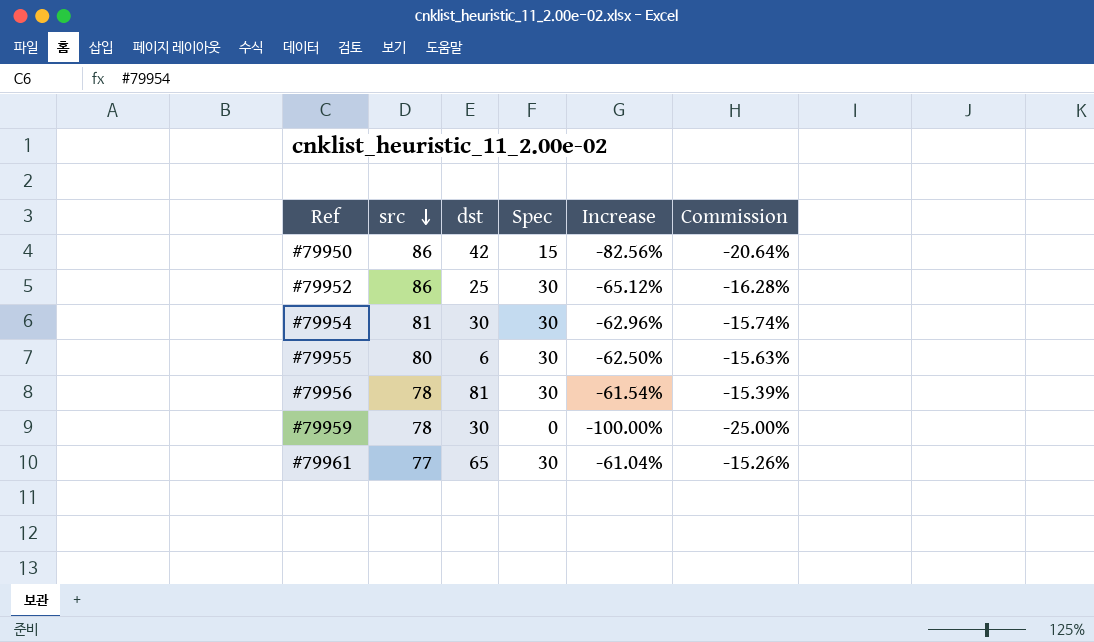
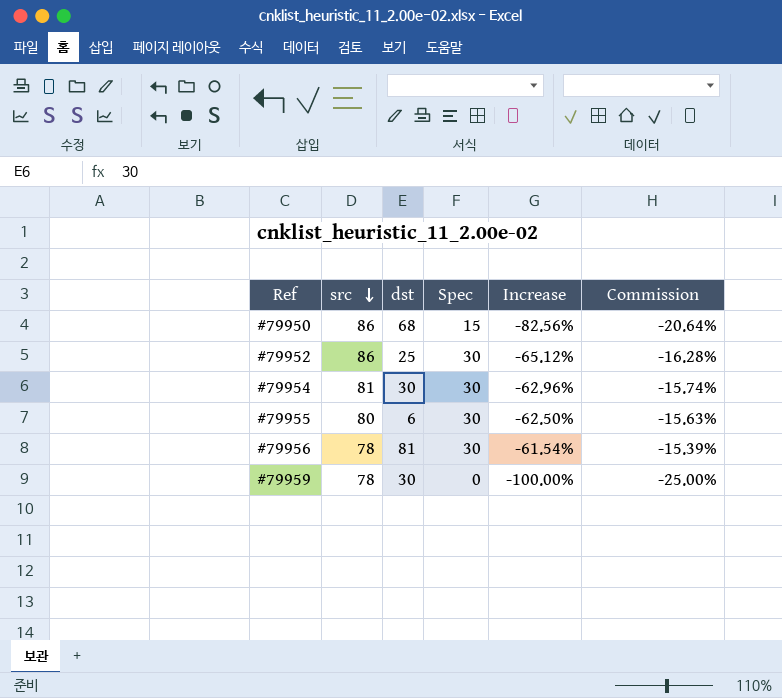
row #79961: 77 | 65 | 30 | -61.04% | -15.26% -> none
#79950 | dst: 42 -> 68

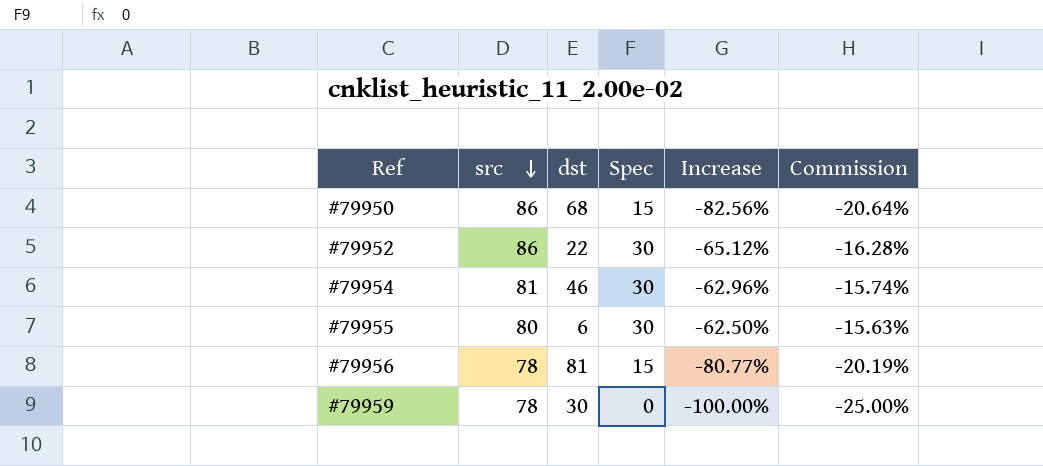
#79952 | dst: 25 -> 22
#79954 | dst: 30 -> 46
#79956 | Spec: 30 -> 15
#79956 | Increase: -61.54% -> -80.77%
#79956 | Commission: -15.39% -> -20.19%

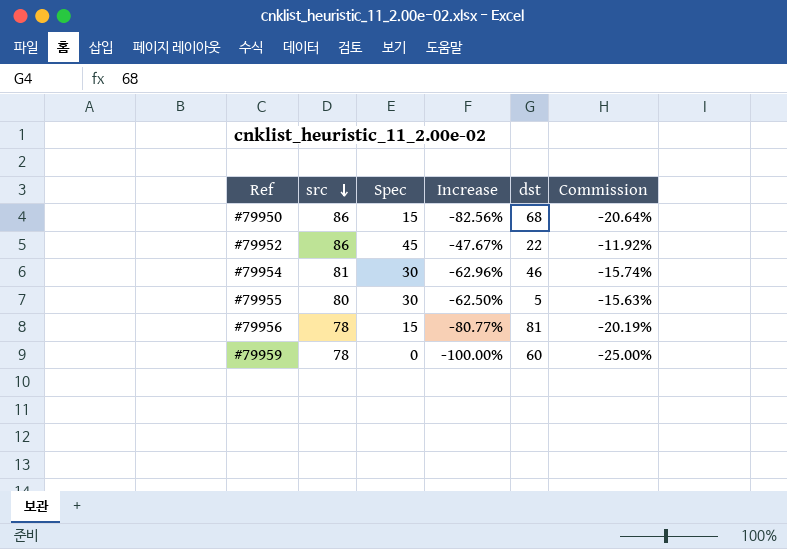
column dst | position: 3 -> 5
#79952 | Spec: 30 -> 45
#79952 | Increase: -65.12% -> -47.67%
#79952 | Commission: -16.28% -> -11.92%
#79955 | dst: 6 -> 5
#79959 | dst: 30 -> 60

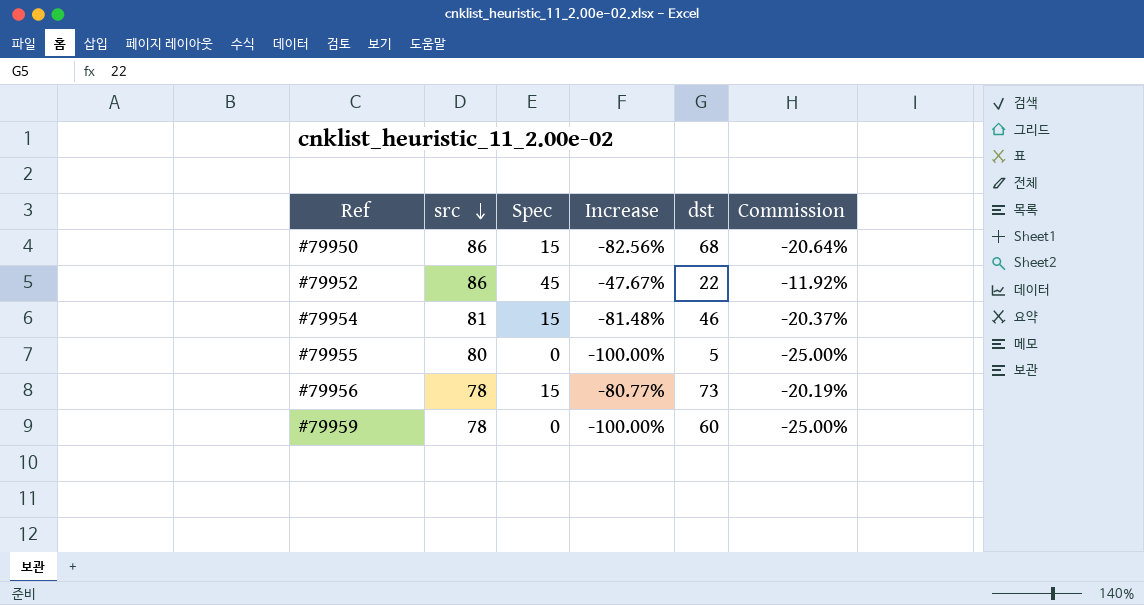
#79954 | Spec: 30 -> 15
#79954 | Increase: -62.96% -> -81.48%
#79954 | Commission: -15.74% -> -20.37%
#79955 | Spec: 30 -> 0
#79955 | Increase: -62.50% -> -100.00%
#79955 | Commission: -15.63% -> -25.00%
#79956 | dst: 81 -> 73

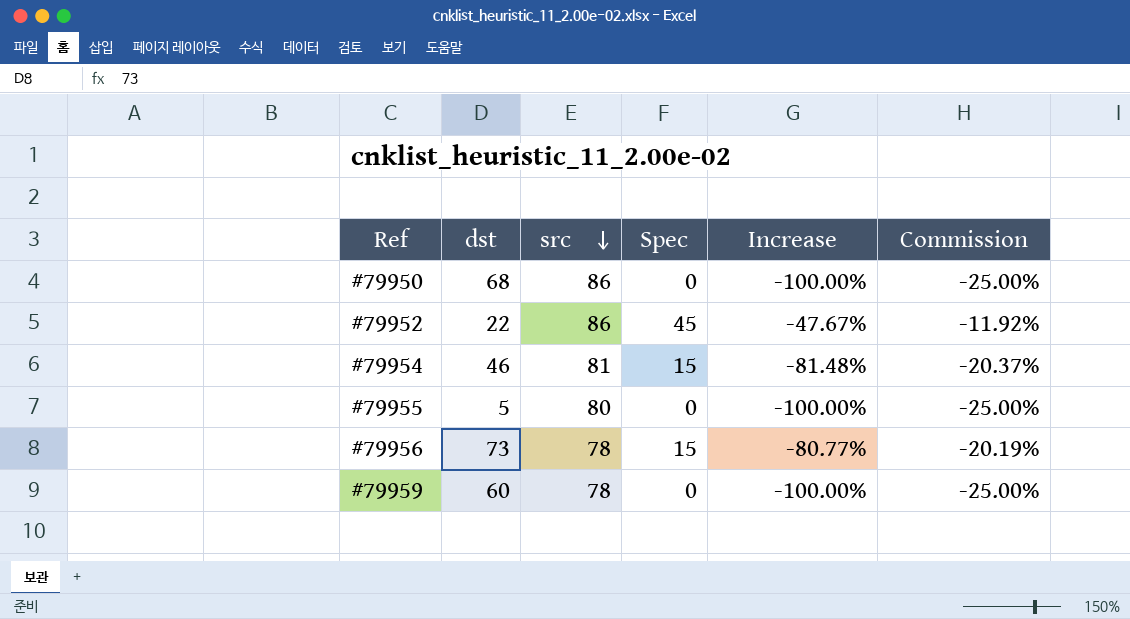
column dst | position: 5 -> 2
#79950 | Spec: 15 -> 0
#79950 | Increase: -82.56% -> -100.00%
#79950 | Commission: -20.64% -> -25.00%

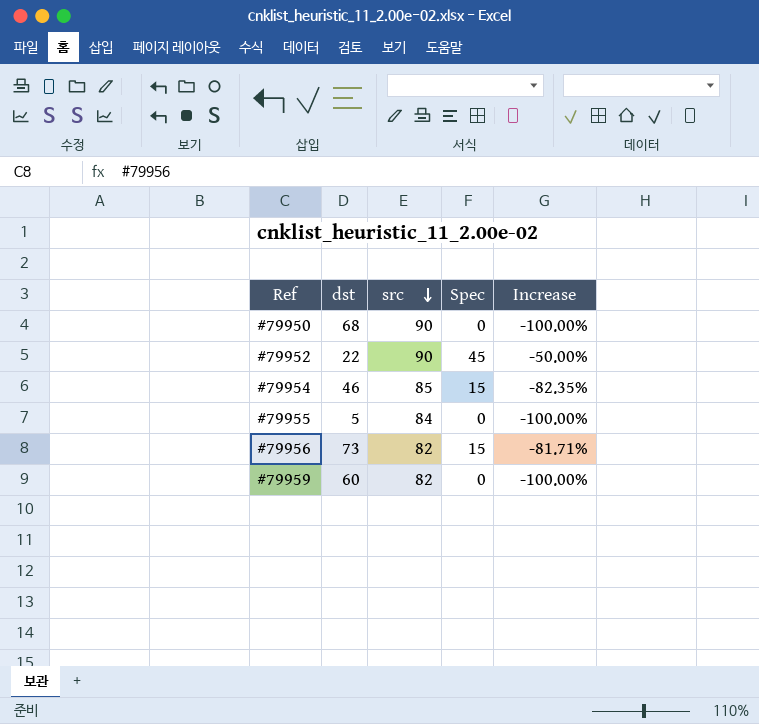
column Commission | formula: [Increase] * 0.25 -> none
#79950 | src: 86 -> 90
#79952 | src: 86 -> 90
#79952 | Increase: -47.67% -> -50.00%
#79954 | src: 81 -> 85
#79954 | Increase: -81.48% -> -82.35%
#79955 | src: 80 -> 84
#79956 | src: 78 -> 82
#79956 | Increase: -80.77% -> -81.71%
#79959 | src: 78 -> 82

